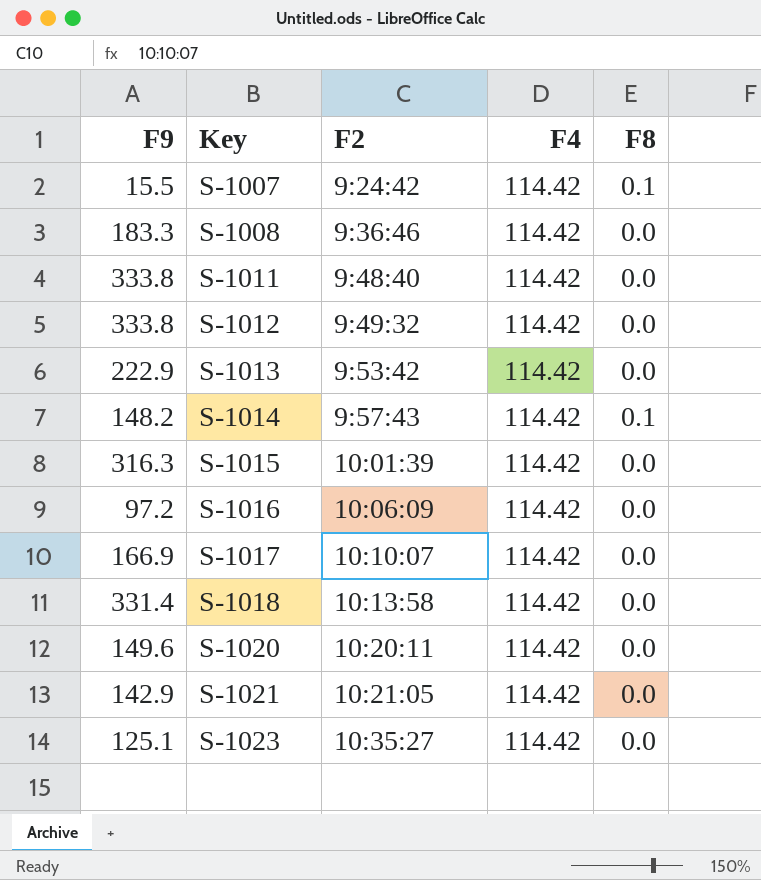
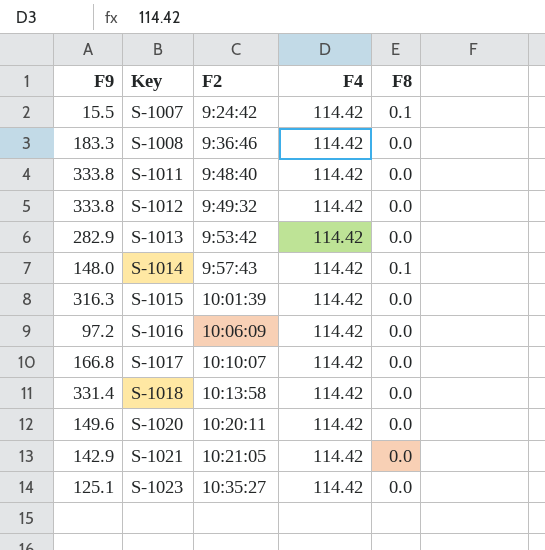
S-1013 | F9: 222.9 -> 282.9
S-1014 | F9: 148.2 -> 148.0
S-1017 | F9: 166.9 -> 166.8

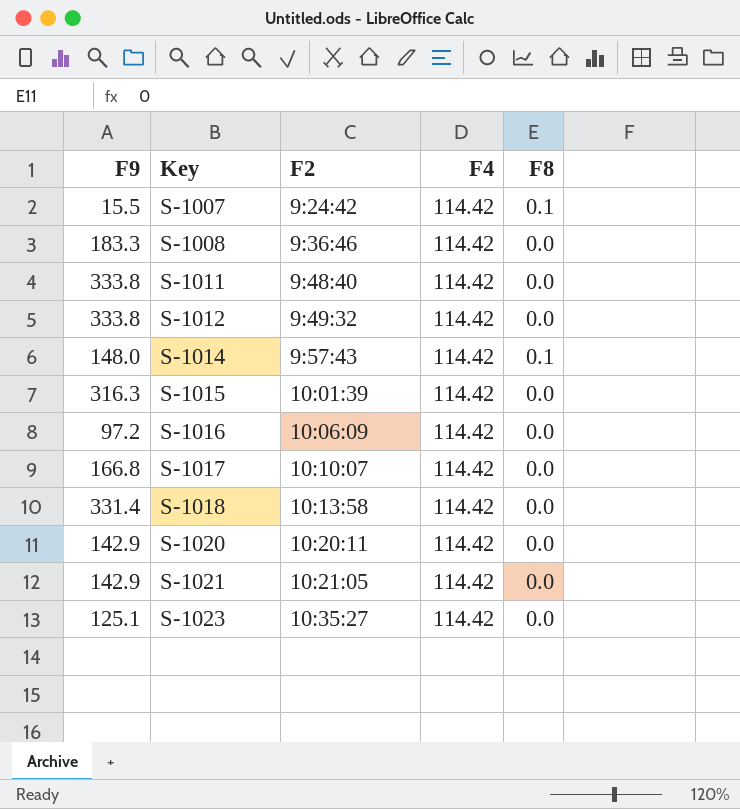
row S-1013: 282.9 | 9:53:42 | 114.42 | 0.0 -> none
S-1020 | F9: 149.6 -> 142.9

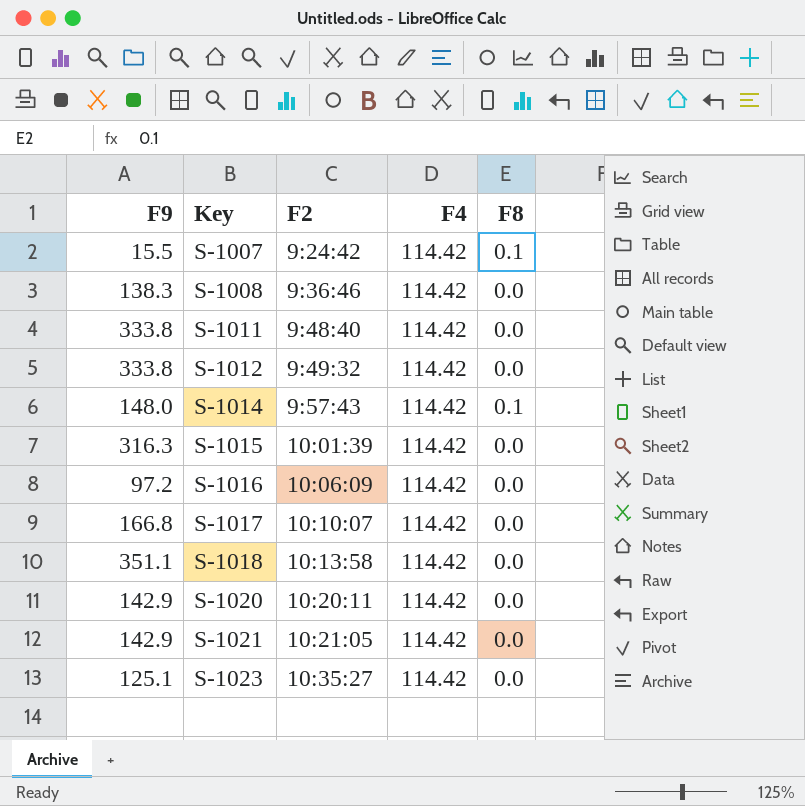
S-1008 | F9: 183.3 -> 138.3
S-1018 | F9: 331.4 -> 351.1

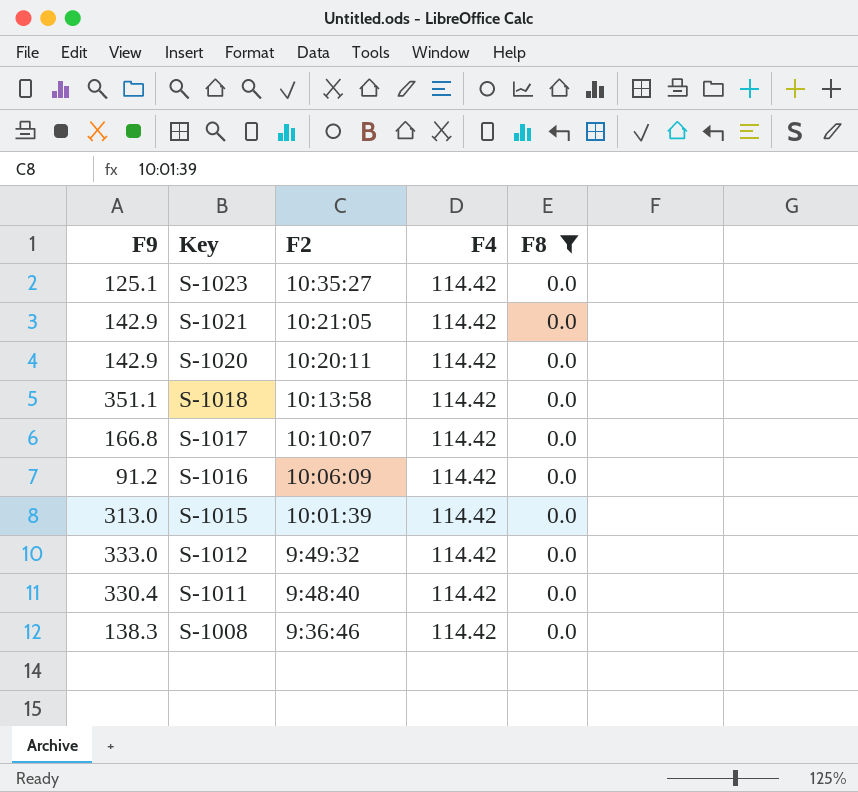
filter: none -> F8 = 0.0
row order: Key ascending -> Key descending
S-1016 | F9: 97.2 -> 91.2
S-1015 | F9: 316.3 -> 313.0
S-1012 | F9: 333.8 -> 333.0
S-1011 | F9: 333.8 -> 330.4

